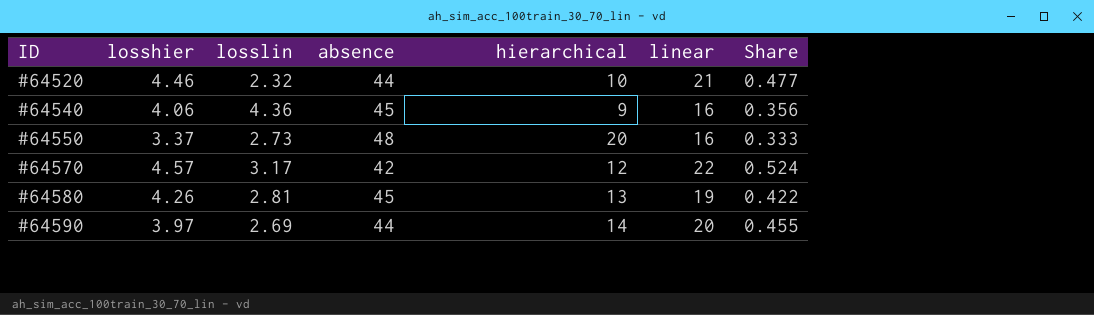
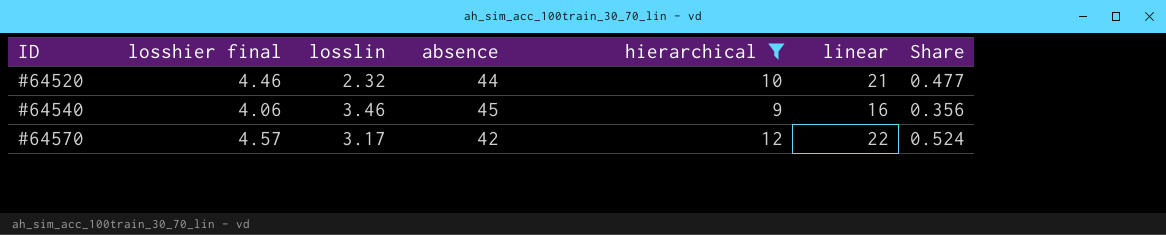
filter: none -> hierarchical <= 12
column name: losshier -> losshier final
#64540 | losslin: 4.36 -> 3.46

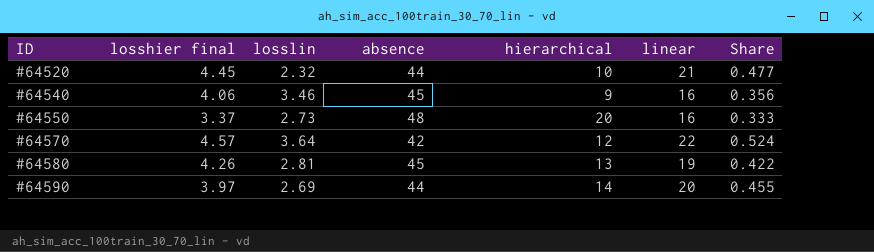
filter: hierarchical <= 12 -> none
#64520 | losshier final: 4.46 -> 4.45
#64570 | losslin: 3.17 -> 3.64

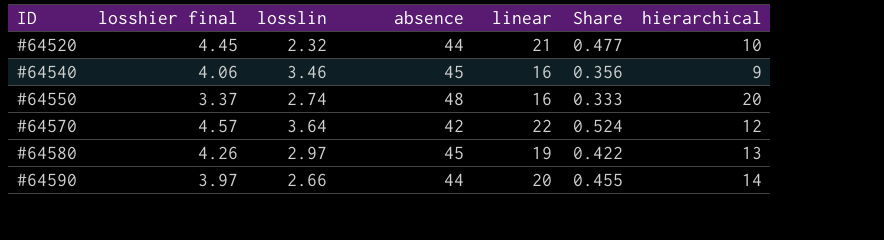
column hierarchical | position: 5 -> 7
#64550 | losslin: 2.73 -> 2.74
#64580 | losslin: 2.81 -> 2.97
#64590 | losslin: 2.69 -> 2.66

